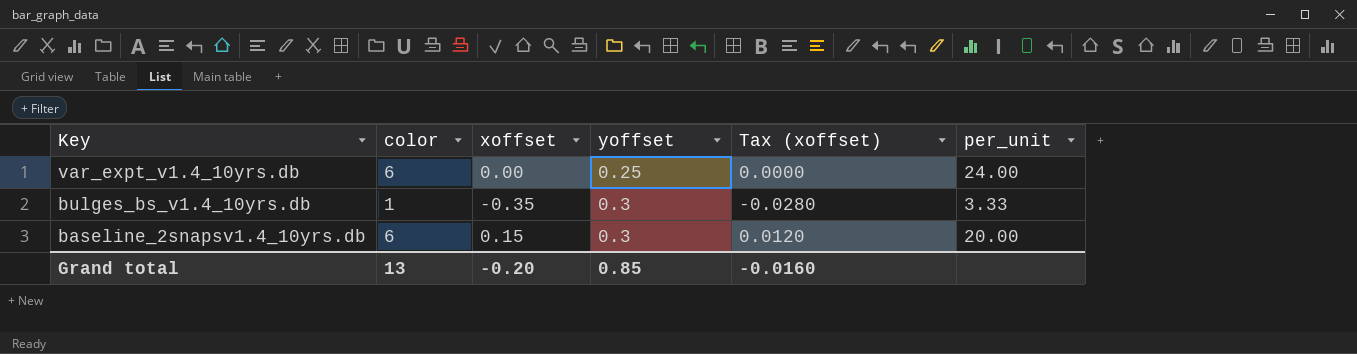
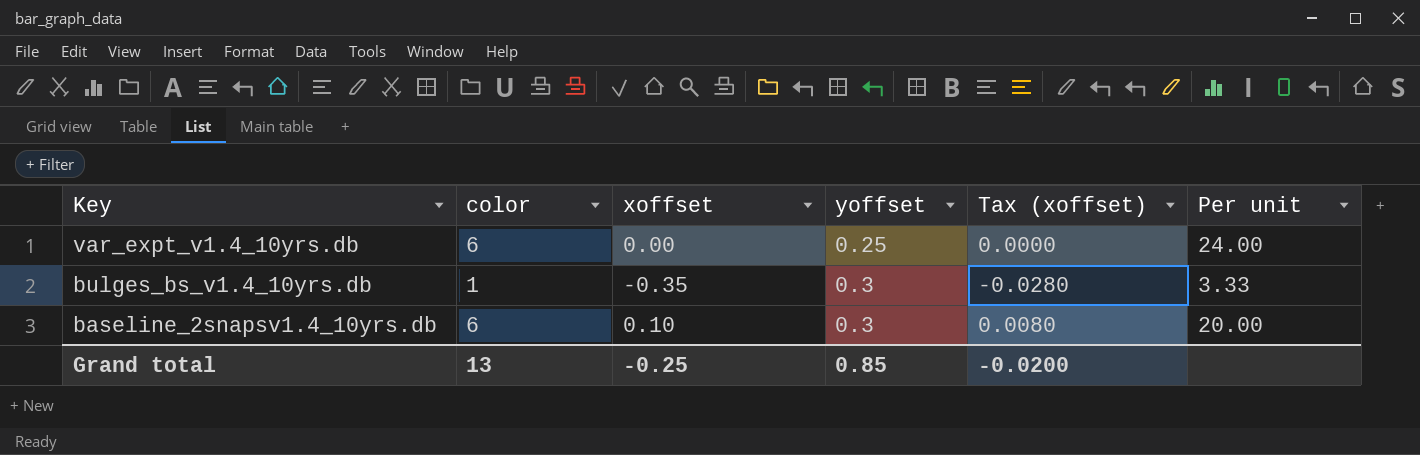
column name: per_unit -> Per unit
baseline_2snapsv1.4_10yrs.db | xoffset: 0.15 -> 0.10
baseline_2snapsv1.4_10yrs.db | Tax (xoffset): 0.0120 -> 0.0080
Grand total | xoffset: -0.20 -> -0.25
Grand total | Tax (xoffset): -0.0160 -> -0.0200

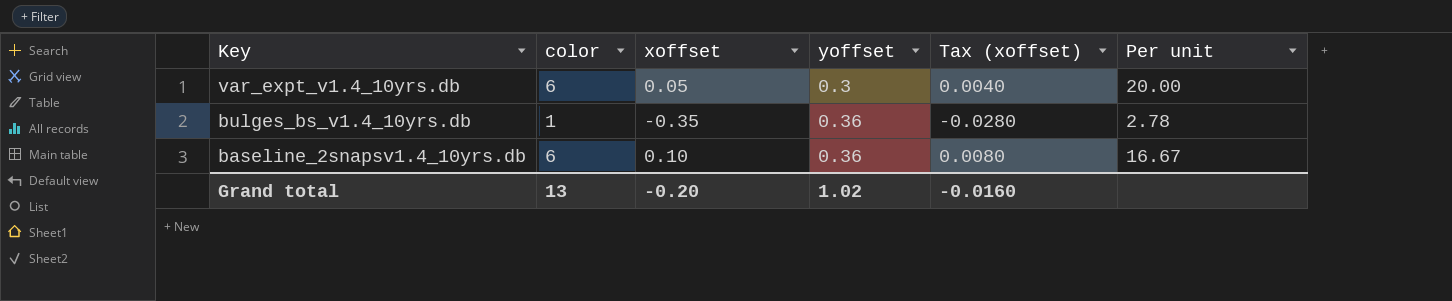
var_expt_v1.4_10yrs.db | xoffset: 0.00 -> 0.05
var_expt_v1.4_10yrs.db | yoffset: 0.25 -> 0.3
var_expt_v1.4_10yrs.db | Tax (xoffset): 0.0000 -> 0.0040
var_expt_v1.4_10yrs.db | Per unit: 24.00 -> 20.00
bulges_bs_v1.4_10yrs.db | yoffset: 0.3 -> 0.36
bulges_bs_v1.4_10yrs.db | Per unit: 3.33 -> 2.78
baseline_2snapsv1.4_10yrs.db | yoffset: 0.3 -> 0.36
baseline_2snapsv1.4_10yrs.db | Per unit: 20.00 -> 16.67
Grand total | xoffset: -0.25 -> -0.20
Grand total | yoffset: 0.85 -> 1.02
Grand total | Tax (xoffset): -0.0200 -> -0.0160

